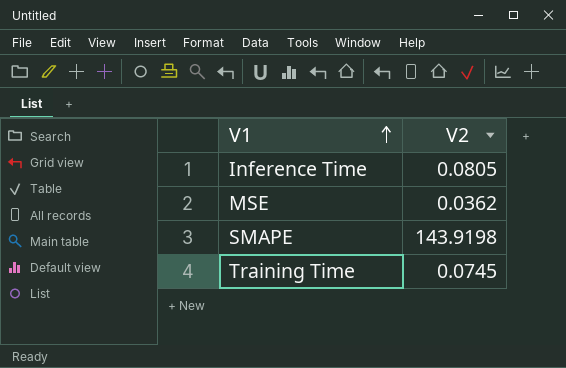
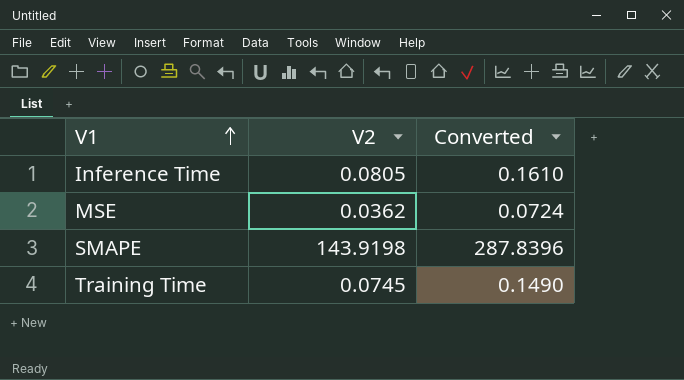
column Converted | formula: none -> [V2] * 2

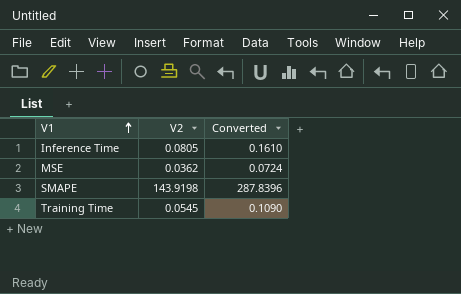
Training Time | V2: 0.0745 -> 0.0545
Training Time | Converted: 0.1490 -> 0.1090

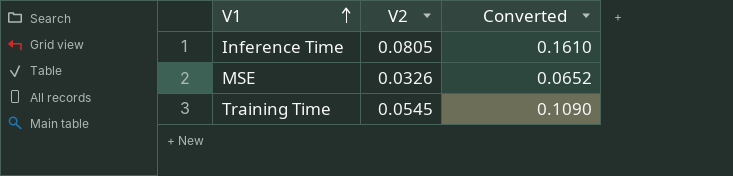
row SMAPE: 143.9198 | 287.8396 -> none
MSE | V2: 0.0362 -> 0.0326
MSE | Converted: 0.0724 -> 0.0652

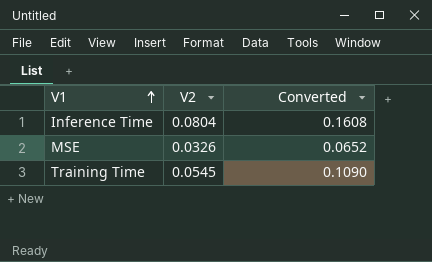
Inference Time | V2: 0.0805 -> 0.0804
Inference Time | Converted: 0.1610 -> 0.1608

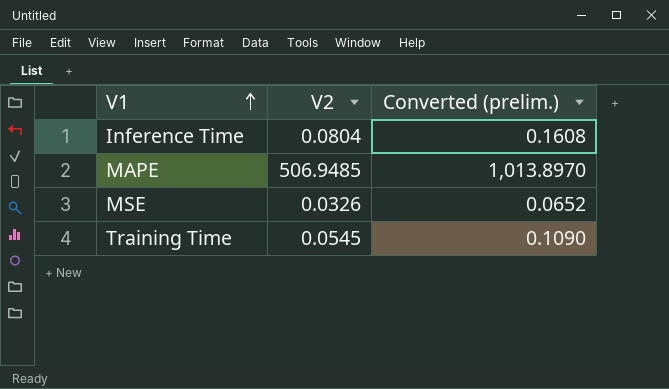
column name: Converted -> Converted (prelim.)
row MAPE: none -> 506.9485 | 1,013.8970

